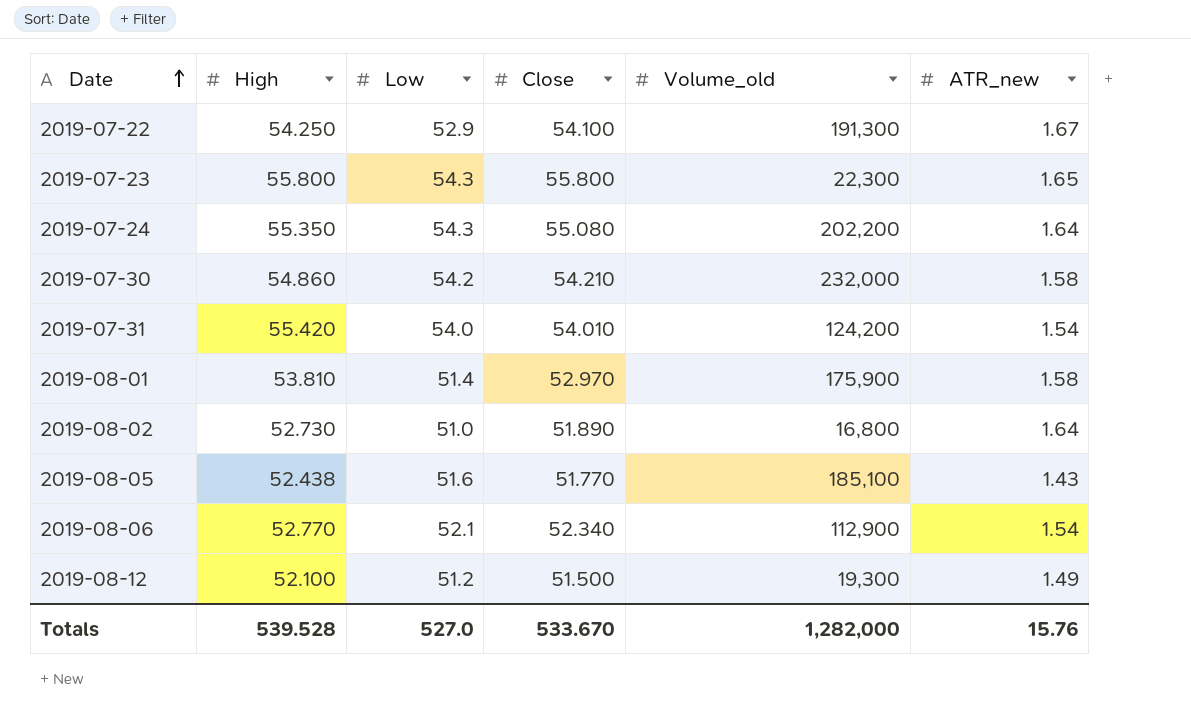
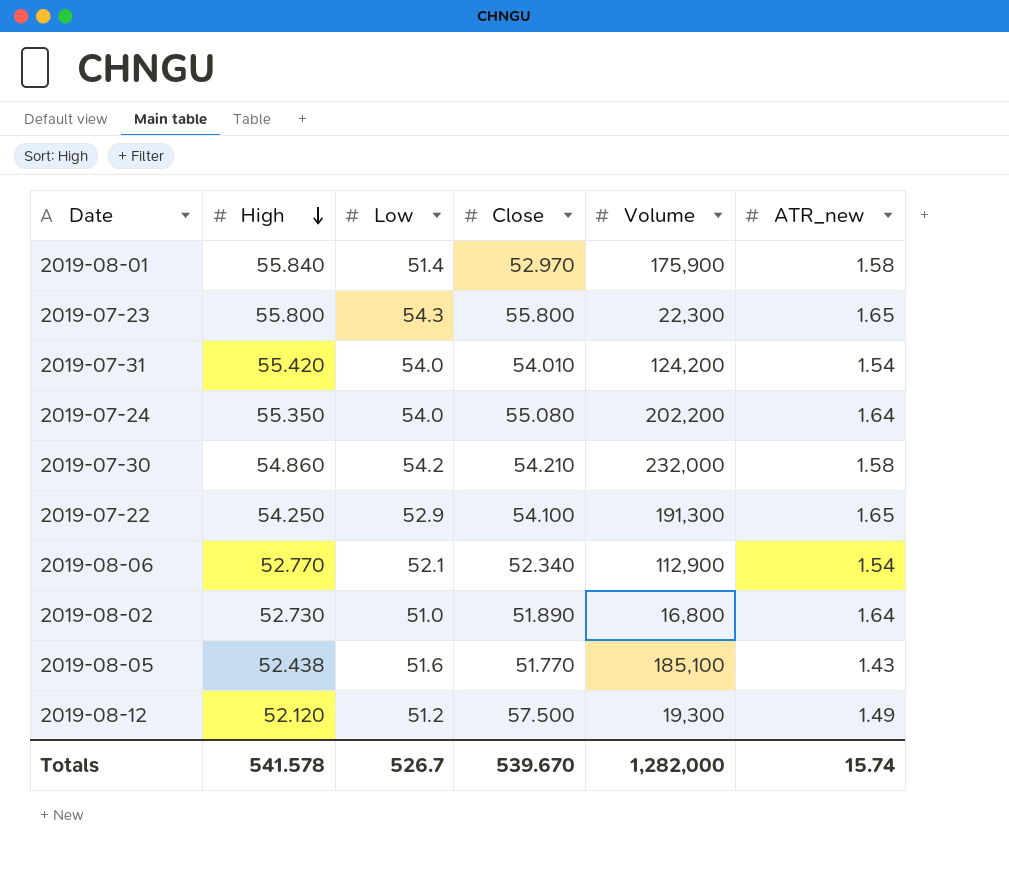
row order: Date ascending -> High descending
column name: Volume_old -> Volume
2019-08-01 | High: 53.810 -> 55.840
2019-07-24 | Low: 54.3 -> 54.0
2019-07-22 | ATR_new: 1.67 -> 1.65
2019-08-12 | High: 52.100 -> 52.120
2019-08-12 | Close: 51.500 -> 57.500
Totals | High: 539.528 -> 541.578
Totals | Low: 527.0 -> 526.7
Totals | Close: 533.670 -> 539.670
Totals | ATR_new: 15.76 -> 15.74

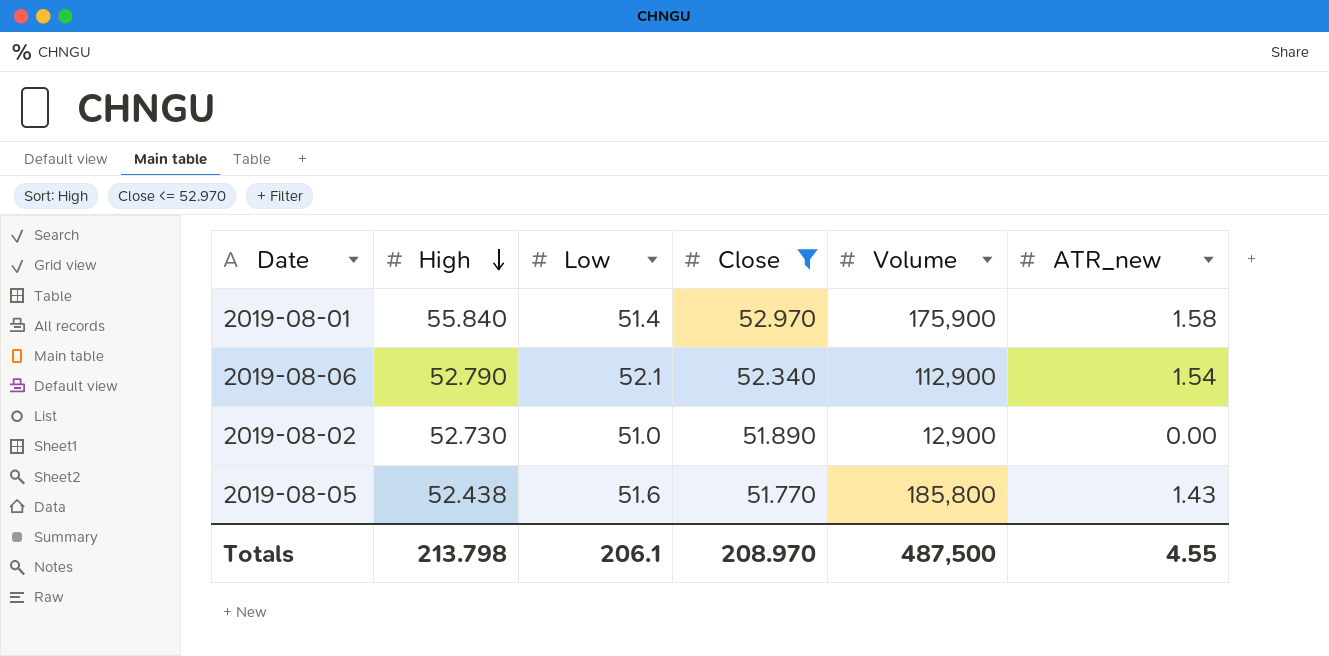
filter: none -> Close <= 52.970
2019-08-06 | High: 52.770 -> 52.790
2019-08-02 | Volume: 16,800 -> 12,900
2019-08-02 | ATR_new: 1.64 -> 0.00
2019-08-05 | Volume: 185,100 -> 185,800
Totals | High: 541.578 -> 213.798
Totals | Low: 526.7 -> 206.1
Totals | Close: 539.670 -> 208.970
Totals | Volume: 1,282,000 -> 487,500
Totals | ATR_new: 15.74 -> 4.55

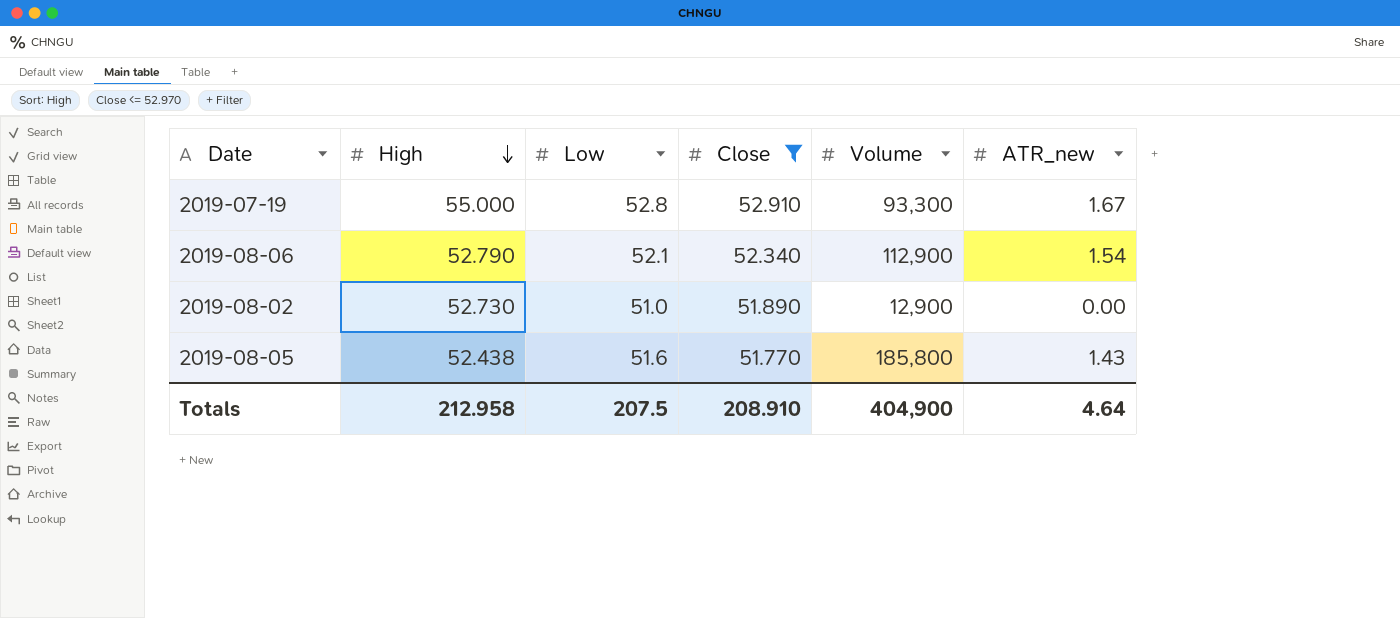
row 2019-08-01: 55.840 | 51.4 | 52.970 | 175,900 | 1.58 -> none
row 2019-07-19: none -> 55.000 | 52.8 | 52.910 | 93,300 | 1.67
Totals | High: 213.798 -> 212.958
Totals | Low: 206.1 -> 207.5
Totals | Close: 208.970 -> 208.910
Totals | Volume: 487,500 -> 404,900
Totals | ATR_new: 4.55 -> 4.64

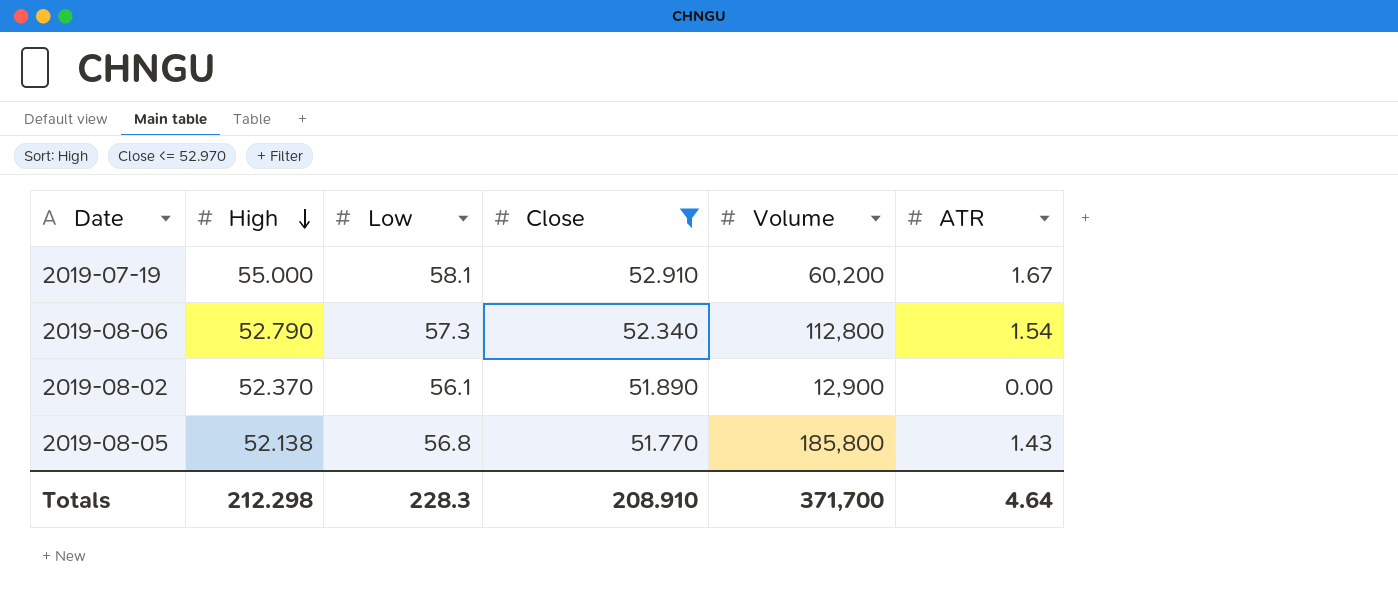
column name: ATR_new -> ATR
2019-07-19 | Low: 52.8 -> 58.1
2019-07-19 | Volume: 93,300 -> 60,200
2019-08-06 | Low: 52.1 -> 57.3
2019-08-06 | Volume: 112,900 -> 112,800
2019-08-02 | High: 52.730 -> 52.370
2019-08-02 | Low: 51.0 -> 56.1
2019-08-05 | High: 52.438 -> 52.138
2019-08-05 | Low: 51.6 -> 56.8
Totals | High: 212.958 -> 212.298
Totals | Low: 207.5 -> 228.3
Totals | Volume: 404,900 -> 371,700

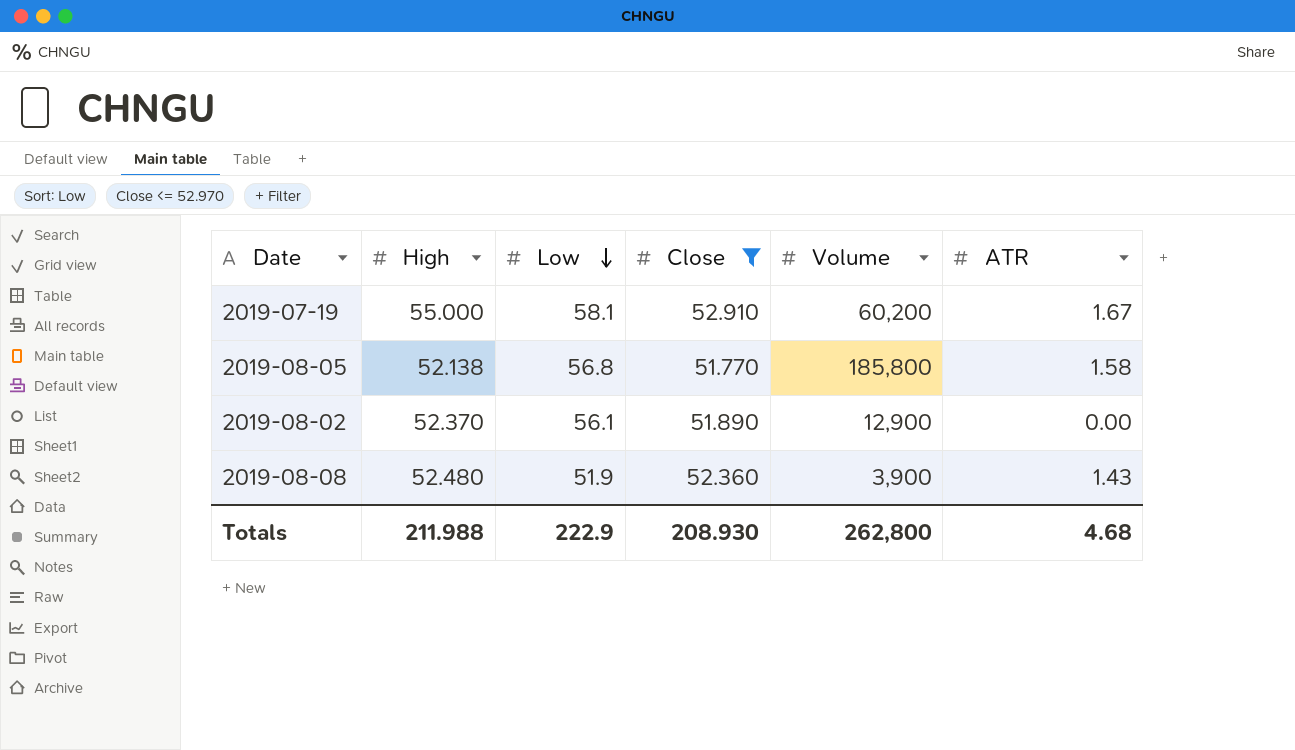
row order: High descending -> Low descending
row 2019-08-06: 52.790 | 57.3 | 52.340 | 112,800 | 1.54 -> none
2019-08-05 | ATR: 1.43 -> 1.58
row 2019-08-08: none -> 52.480 | 51.9 | 52.360 | 3,900 | 1.43
Totals | High: 212.298 -> 211.988
Totals | Low: 228.3 -> 222.9
Totals | Close: 208.910 -> 208.930
Totals | Volume: 371,700 -> 262,800
Totals | ATR: 4.64 -> 4.68

